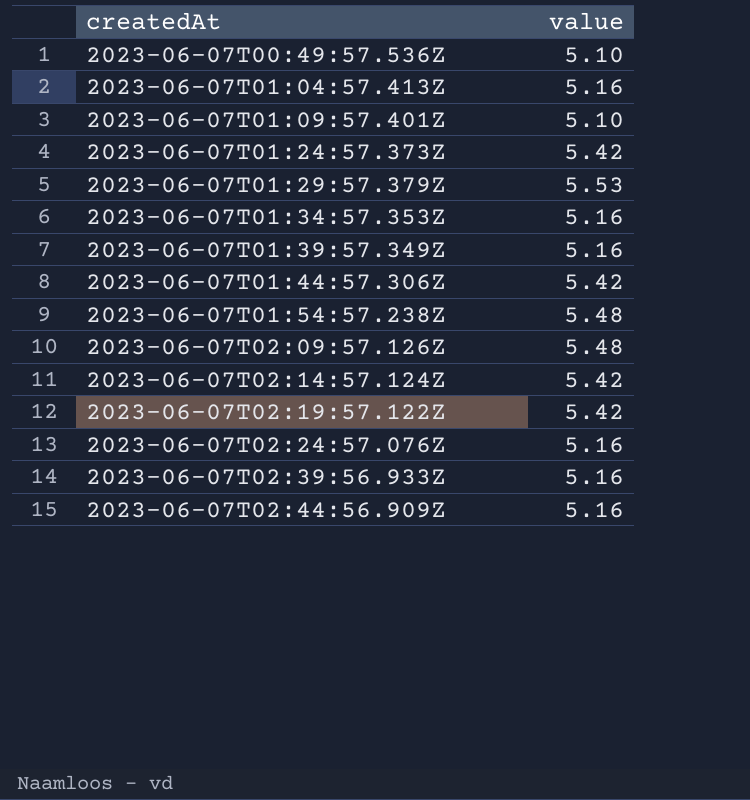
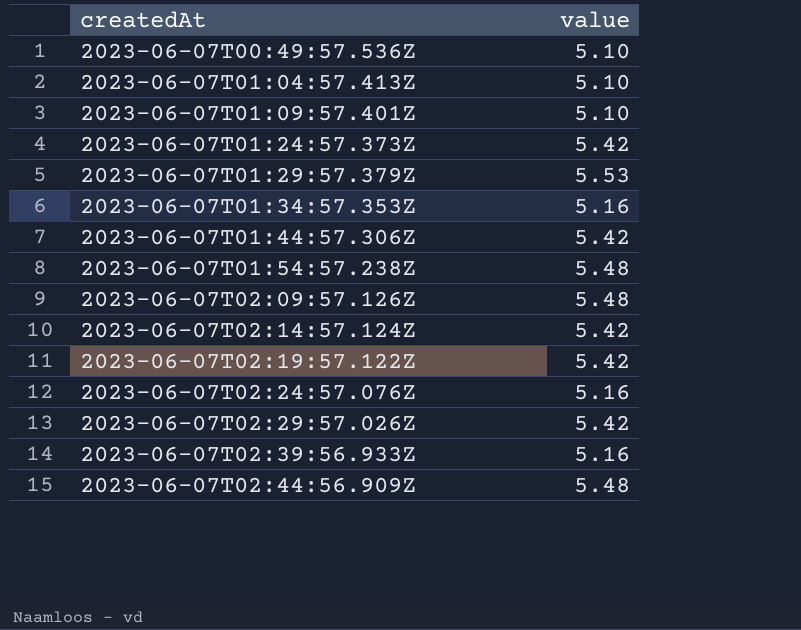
row 2023-06-07T01:39:57.349Z: 5.16 -> none
2023-06-07T01:04:57.413Z | value: 5.16 -> 5.10
row 2023-06-07T02:29:57.026Z: none -> 5.42
2023-06-07T02:44:56.909Z | value: 5.16 -> 5.48

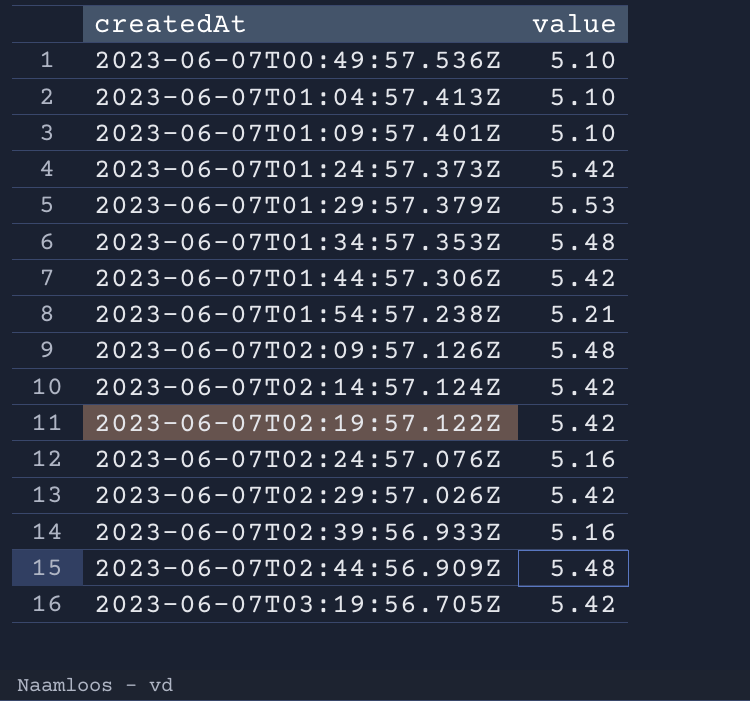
2023-06-07T01:34:57.353Z | value: 5.16 -> 5.48
2023-06-07T01:54:57.238Z | value: 5.48 -> 5.21
row 2023-06-07T03:19:56.705Z: none -> 5.42

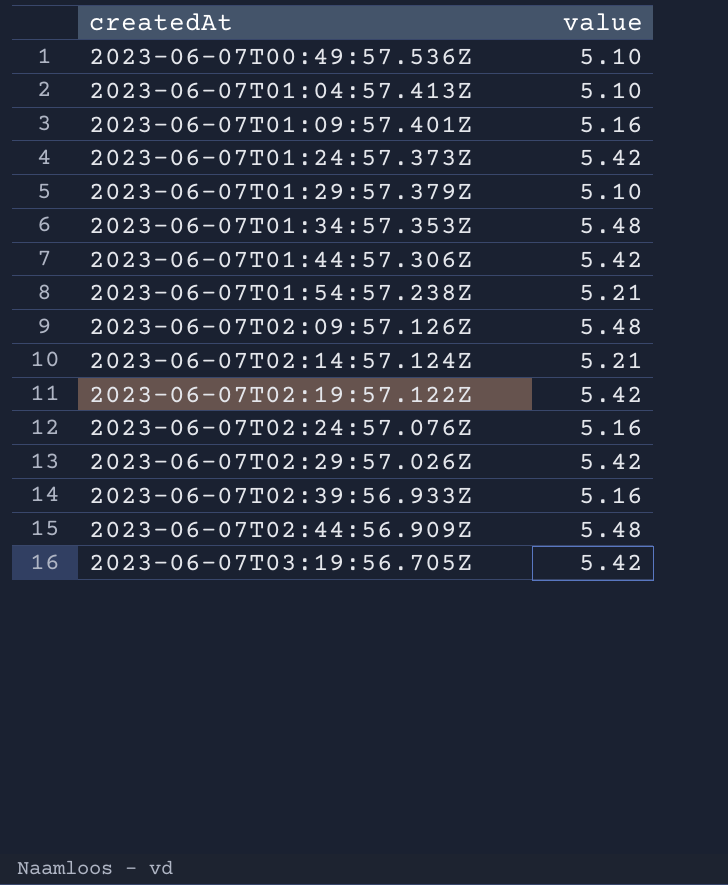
2023-06-07T01:09:57.401Z | value: 5.10 -> 5.16
2023-06-07T01:29:57.379Z | value: 5.53 -> 5.10
2023-06-07T02:14:57.124Z | value: 5.42 -> 5.21

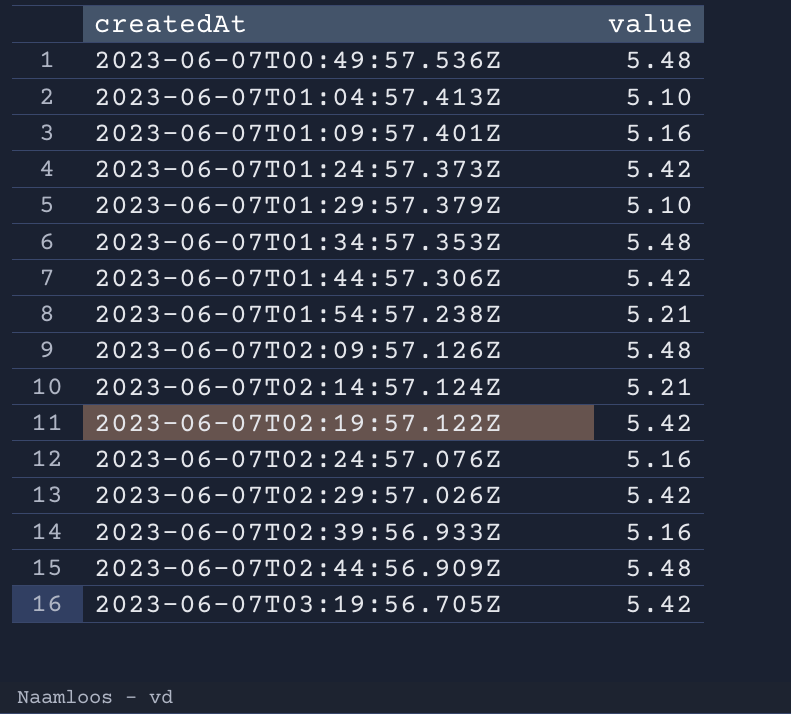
2023-06-07T00:49:57.536Z | value: 5.10 -> 5.48

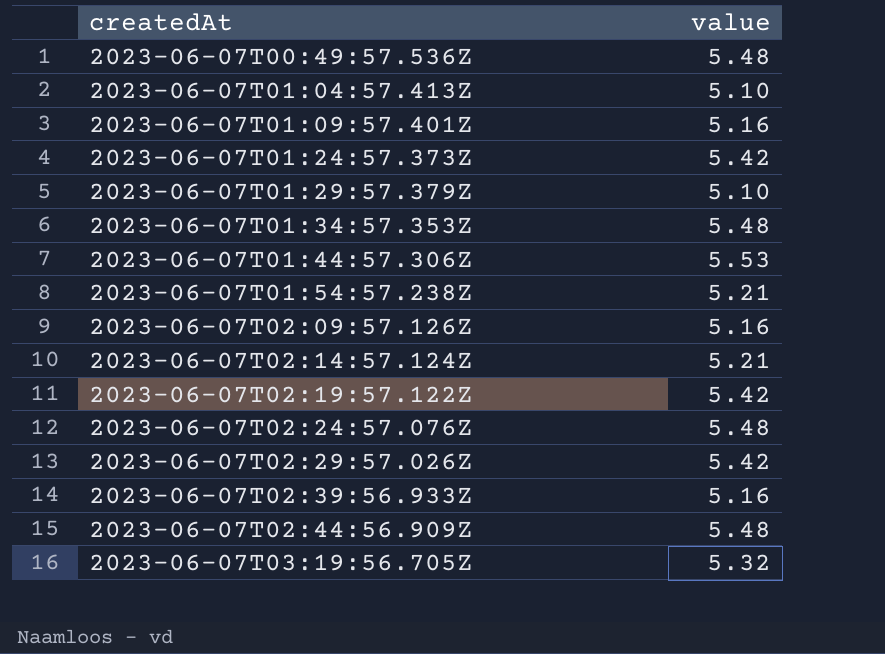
2023-06-07T01:44:57.306Z | value: 5.42 -> 5.53
2023-06-07T02:09:57.126Z | value: 5.48 -> 5.16
2023-06-07T02:24:57.076Z | value: 5.16 -> 5.48
2023-06-07T03:19:56.705Z | value: 5.42 -> 5.32

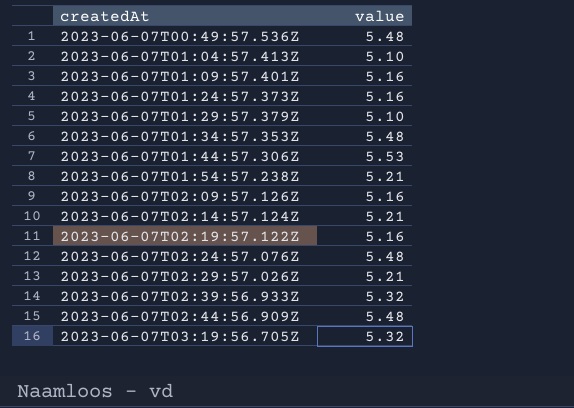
2023-06-07T01:24:57.373Z | value: 5.42 -> 5.16
2023-06-07T02:19:57.122Z | value: 5.42 -> 5.16
2023-06-07T02:29:57.026Z | value: 5.42 -> 5.21
2023-06-07T02:39:56.933Z | value: 5.16 -> 5.32

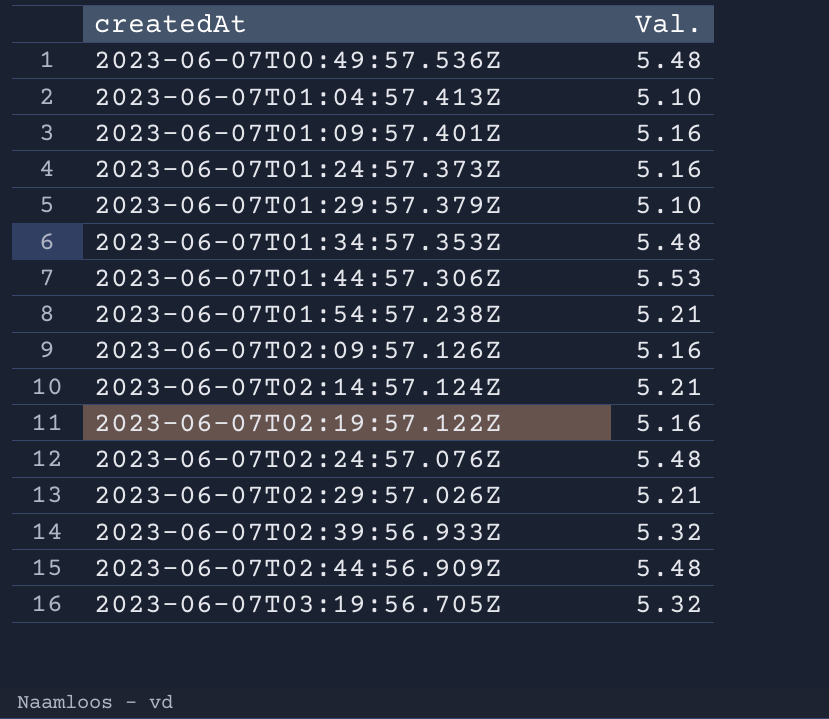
column name: value -> Val.

